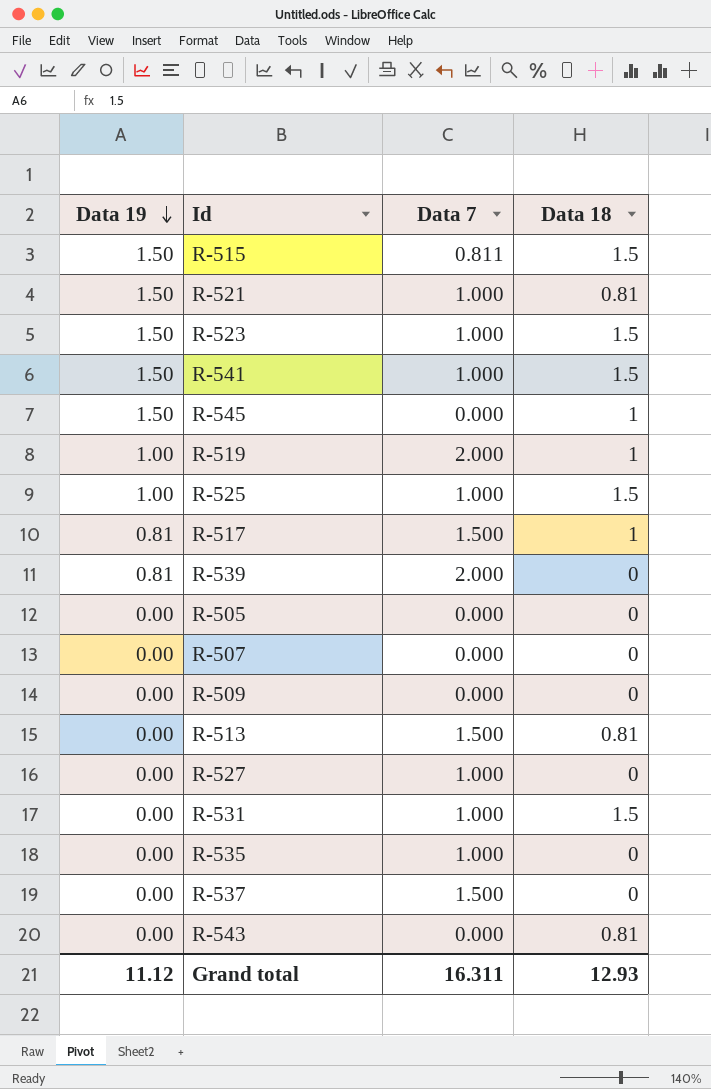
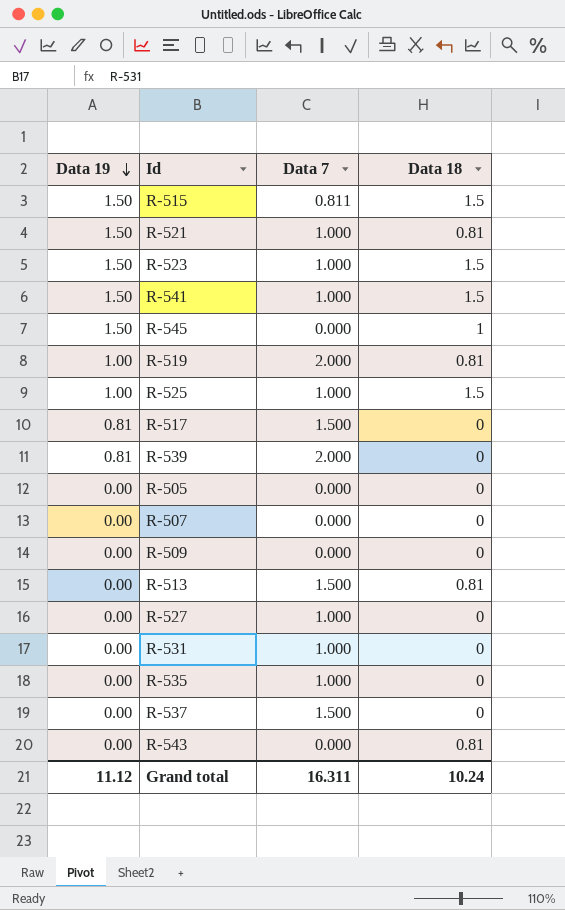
R-519 | Data 18: 1 -> 0.81
R-517 | Data 18: 1 -> 0
R-531 | Data 18: 1.5 -> 0
Grand total | Data 18: 12.93 -> 10.24

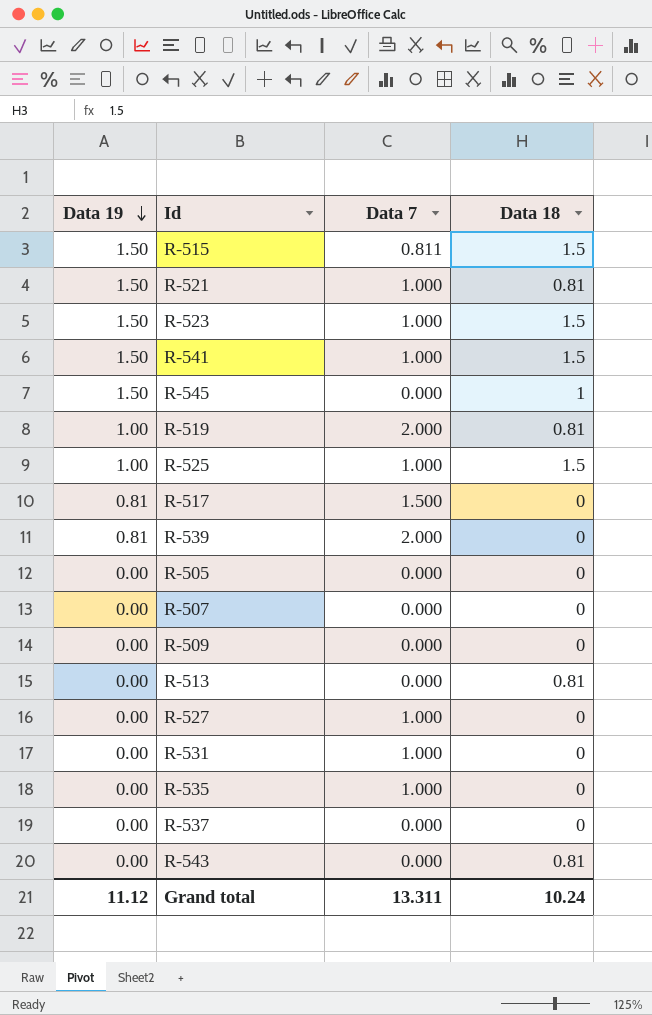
R-513 | Data 7: 1.500 -> 0.000
R-537 | Data 7: 1.500 -> 0.000
Grand total | Data 7: 16.311 -> 13.311

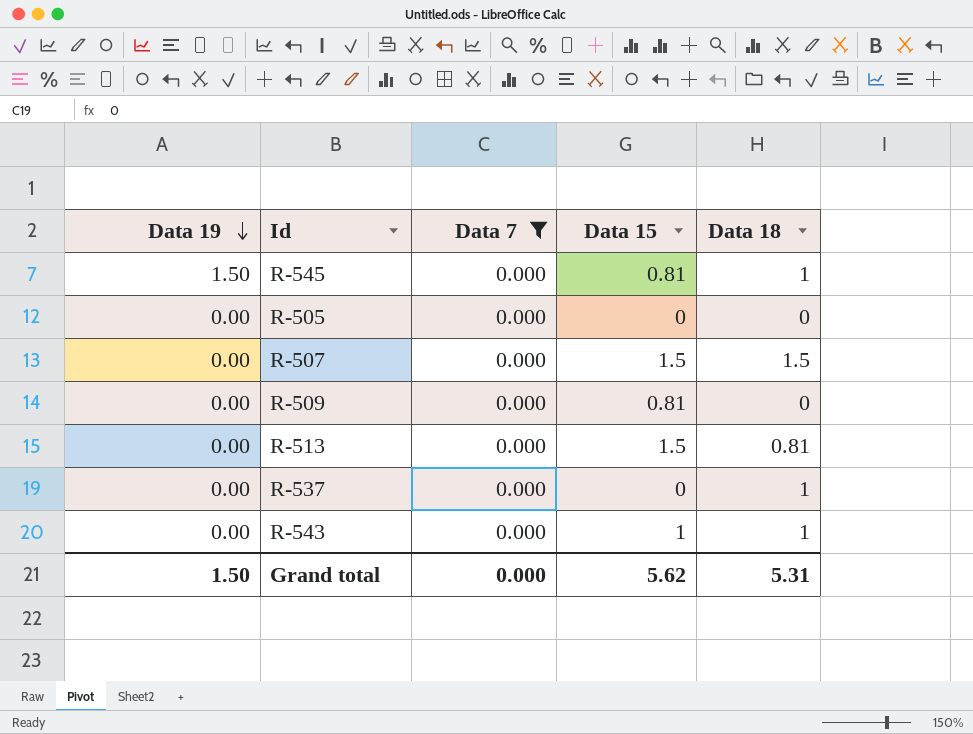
filter: none -> Data 7 = 0.000
column Data 15 | position: none -> 4
R-507 | Data 18: 0 -> 1.5
R-537 | Data 18: 0 -> 1
R-543 | Data 18: 0.81 -> 1
Grand total | Data 19: 11.12 -> 1.50
Grand total | Data 7: 13.311 -> 0.000
Grand total | Data 18: 10.24 -> 5.31

